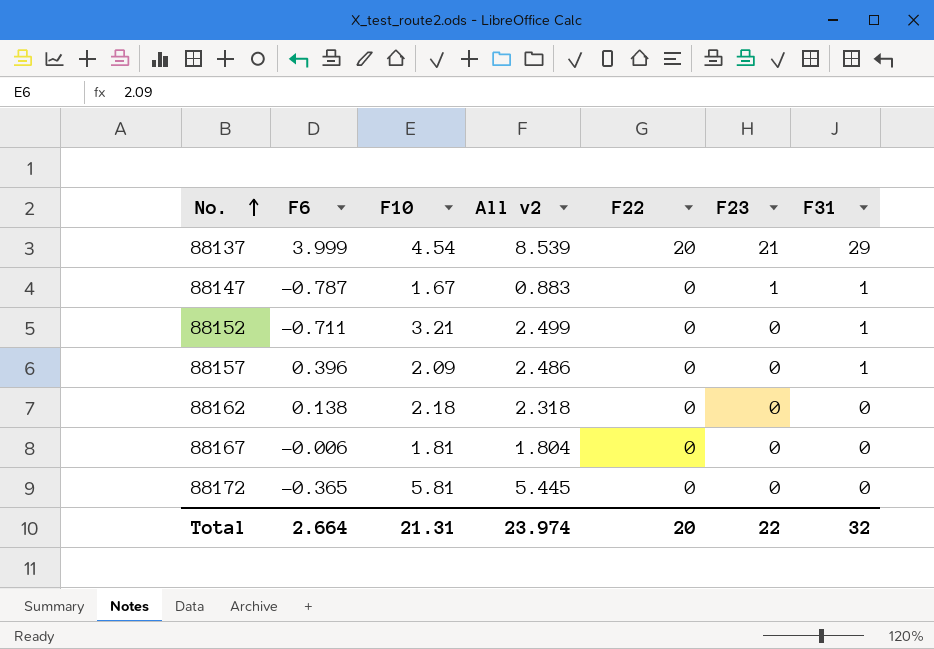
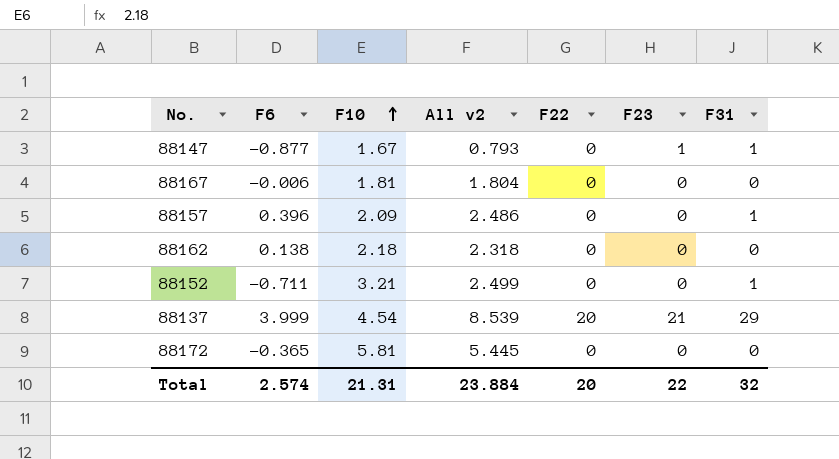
row order: No. ascending -> F10 ascending
88147 | F6: -0.787 -> -0.877
88147 | All v2: 0.883 -> 0.793
Total | F6: 2.664 -> 2.574
Total | All v2: 23.974 -> 23.884

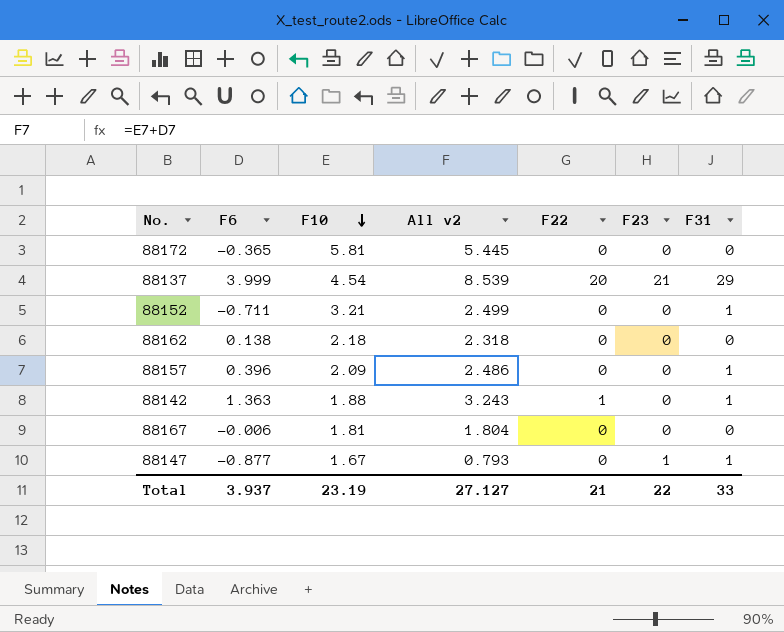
row order: F10 ascending -> F10 descending
row 88142: none -> 1.363 | 1.88 | 3.243 | 1 | 0 | 1
Total | F6: 2.574 -> 3.937
Total | F10: 21.31 -> 23.19
Total | All v2: 23.884 -> 27.127
Total | F22: 20 -> 21
Total | F31: 32 -> 33

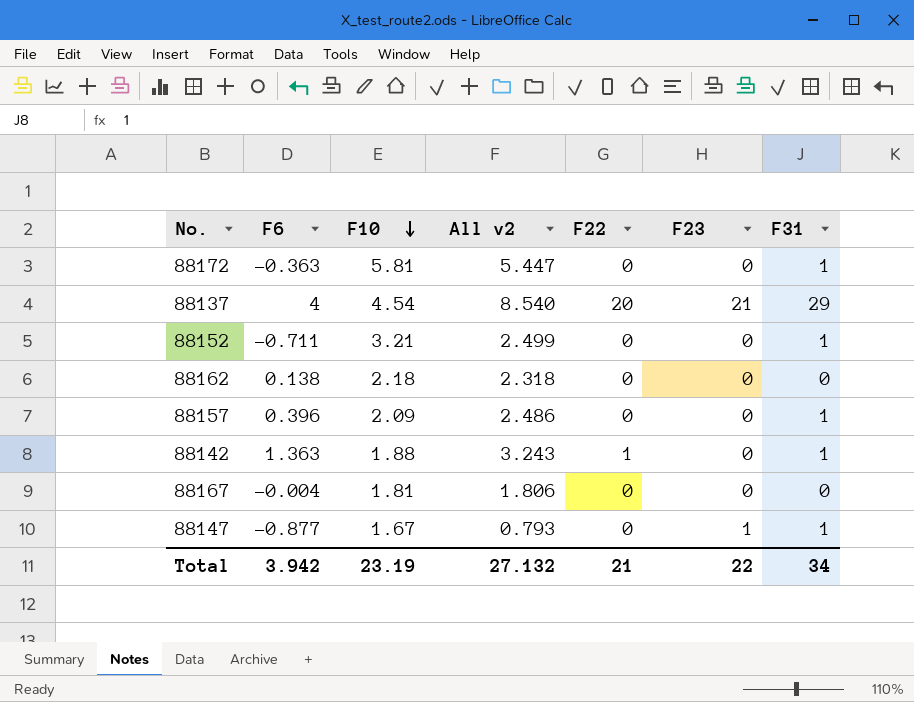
88172 | F6: -0.365 -> -0.363
88172 | All v2: 5.445 -> 5.447
88172 | F31: 0 -> 1
88137 | F6: 3.999 -> 4
88137 | All v2: 8.539 -> 8.540
88167 | F6: -0.006 -> -0.004
88167 | All v2: 1.804 -> 1.806
Total | F6: 3.937 -> 3.942
Total | All v2: 27.127 -> 27.132
Total | F31: 33 -> 34

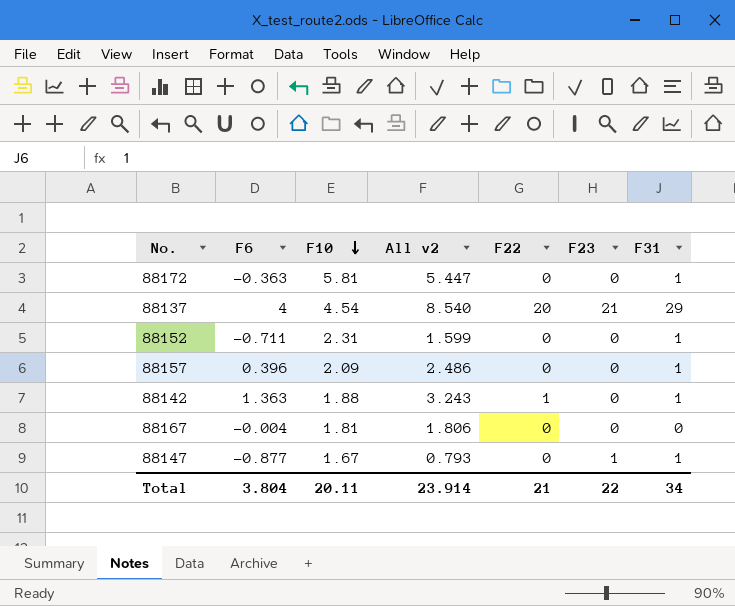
row 88162: 0.138 | 2.18 | 2.318 | 0 | 0 | 0 -> none
88152 | F10: 3.21 -> 2.31
88152 | All v2: 2.499 -> 1.599
Total | F6: 3.942 -> 3.804
Total | F10: 23.19 -> 20.11
Total | All v2: 27.132 -> 23.914

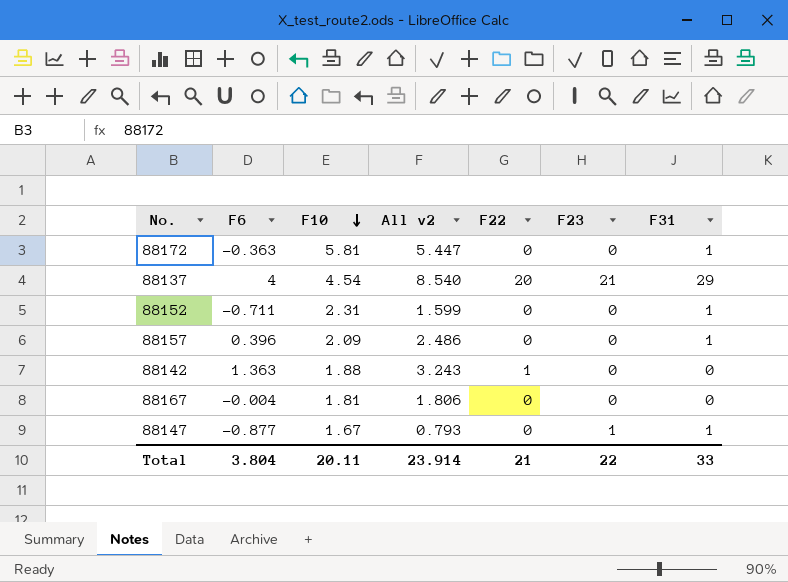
88142 | F31: 1 -> 0
Total | F31: 34 -> 33

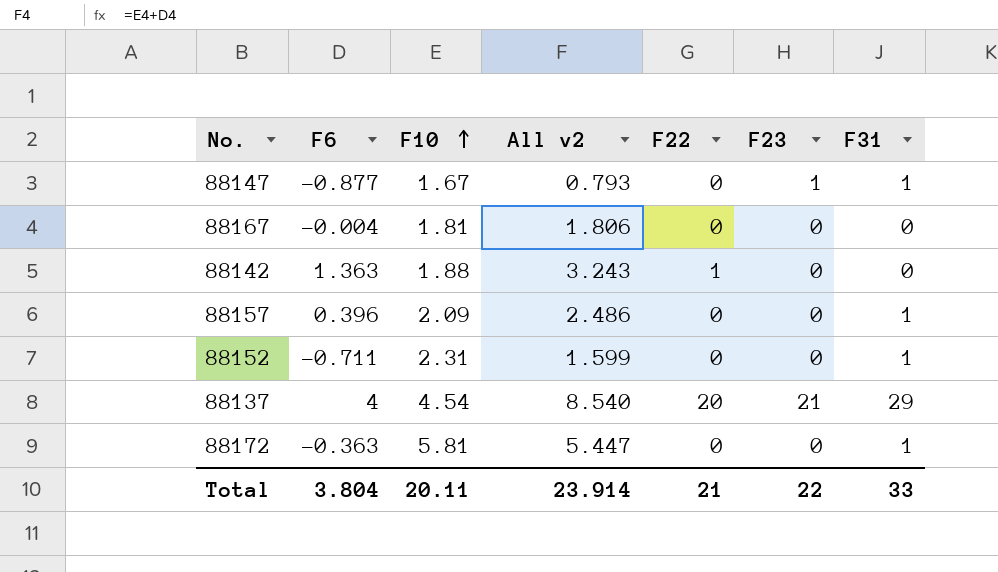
row order: F10 descending -> F10 ascending

